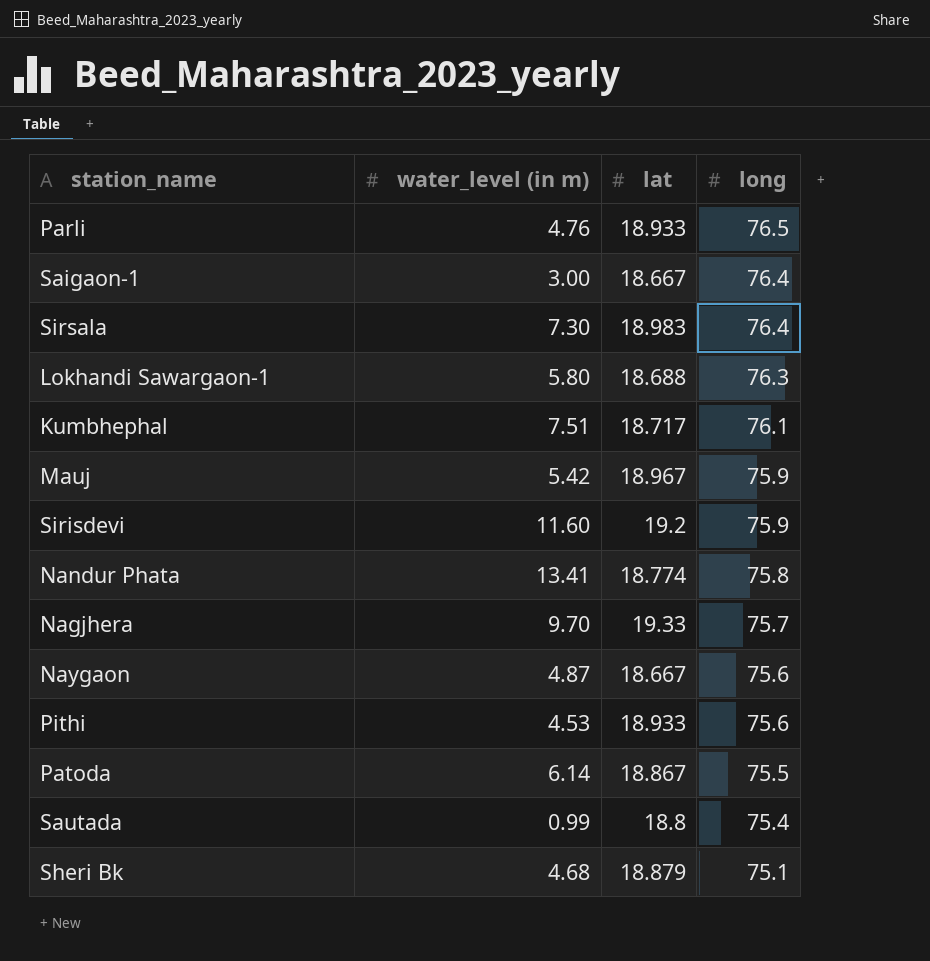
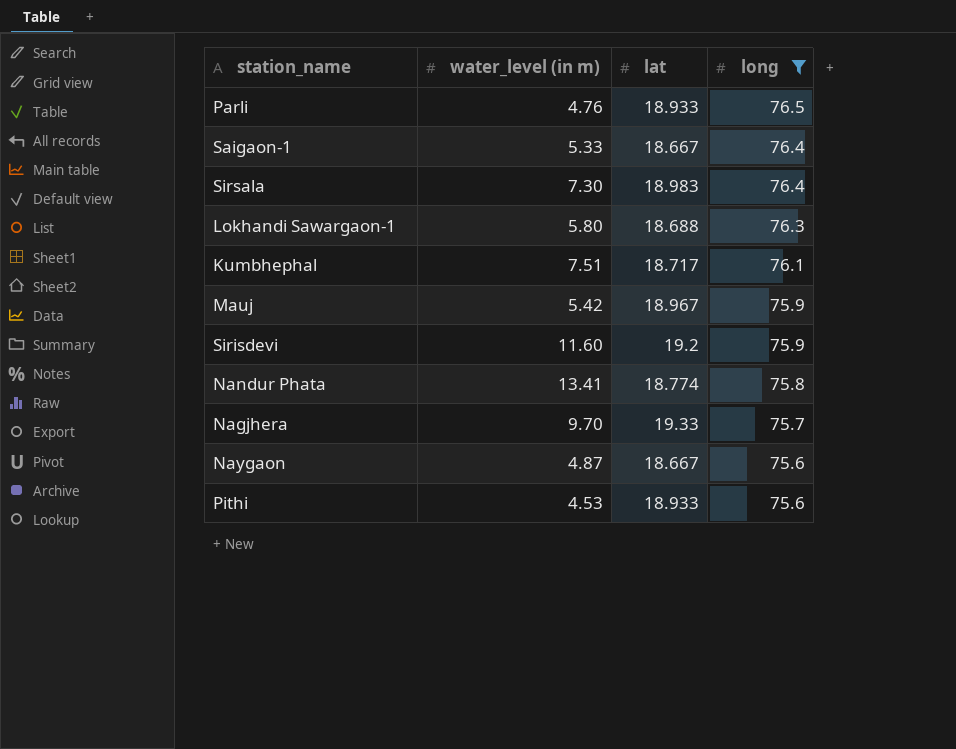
filter: none -> long >= 75.6
Saigaon-1 | water_level (in m): 3.00 -> 5.33

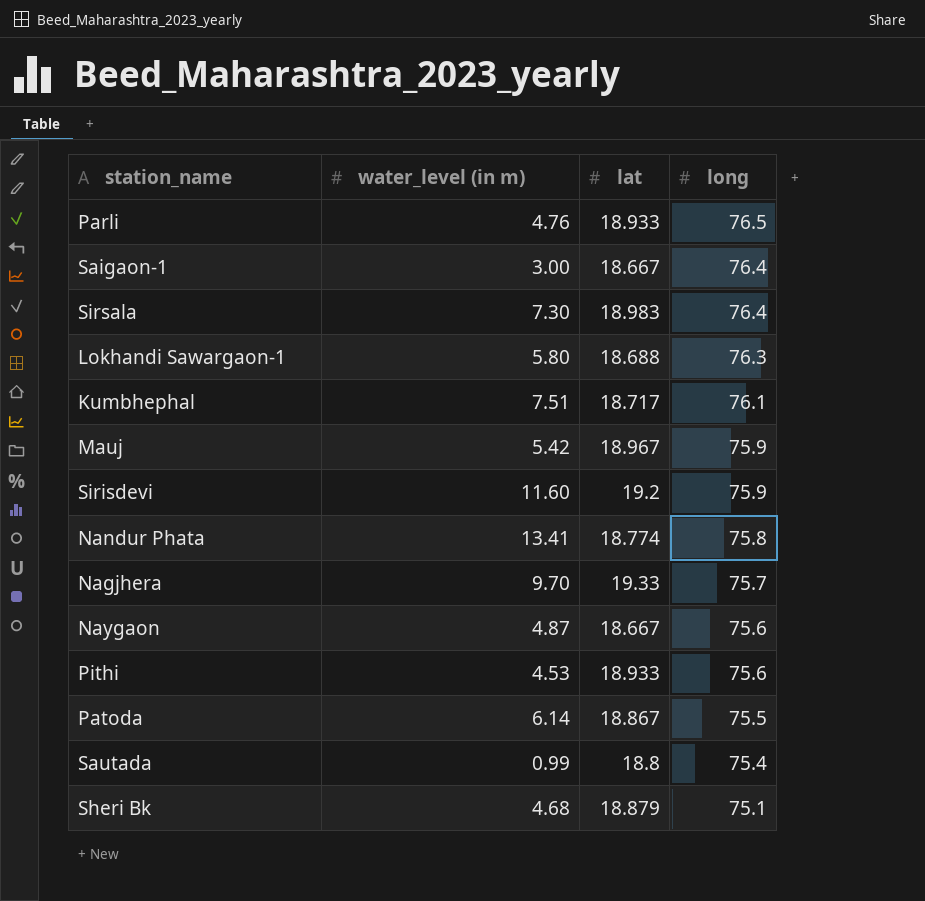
filter: long >= 75.6 -> none
Saigaon-1 | water_level (in m): 5.33 -> 3.00

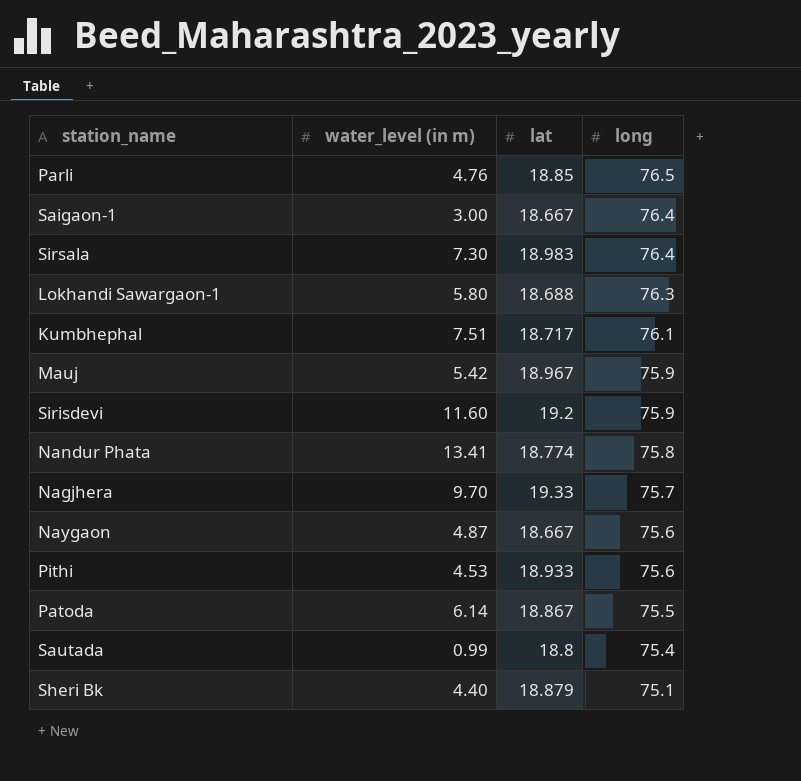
Parli | lat: 18.933 -> 18.85
Sheri Bk | water_level (in m): 4.68 -> 4.40

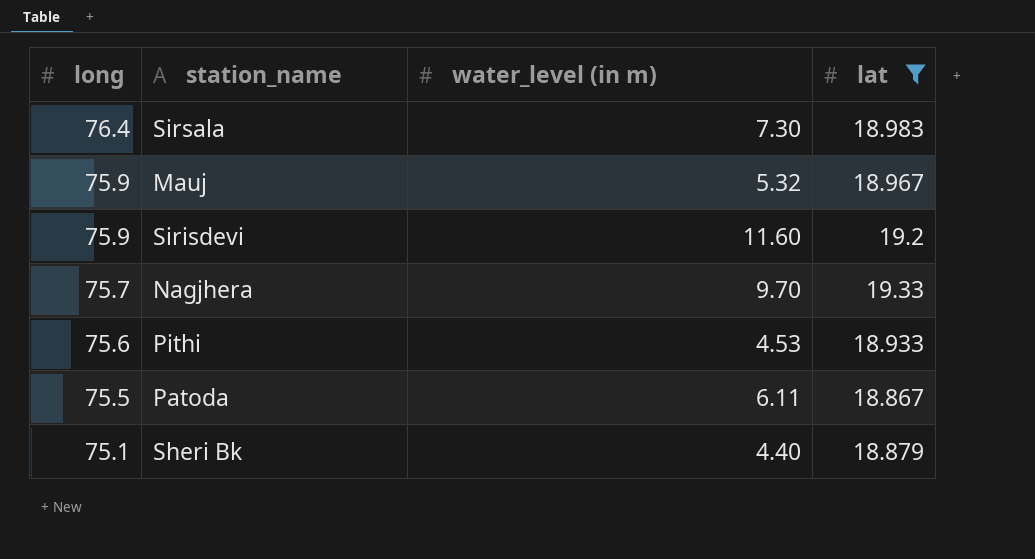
filter: none -> lat >= 18.867
column long | position: 4 -> 1
Mauj | water_level (in m): 5.42 -> 5.32
Patoda | water_level (in m): 6.14 -> 6.11

